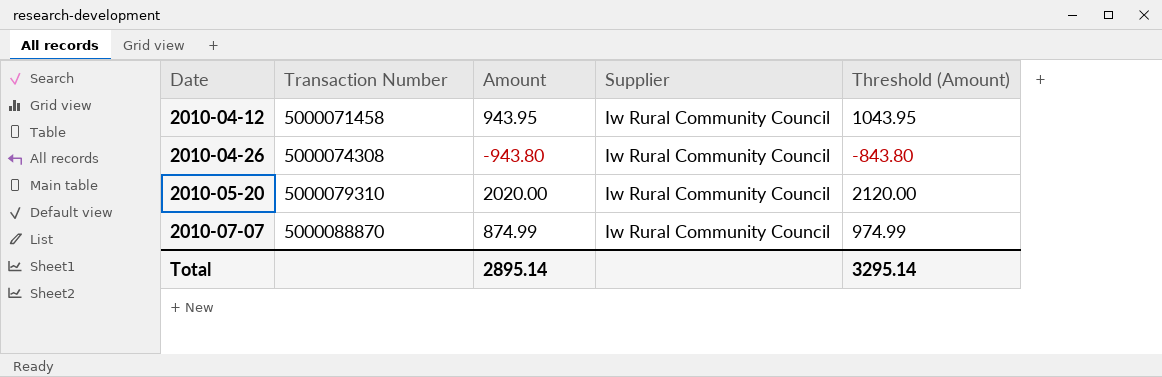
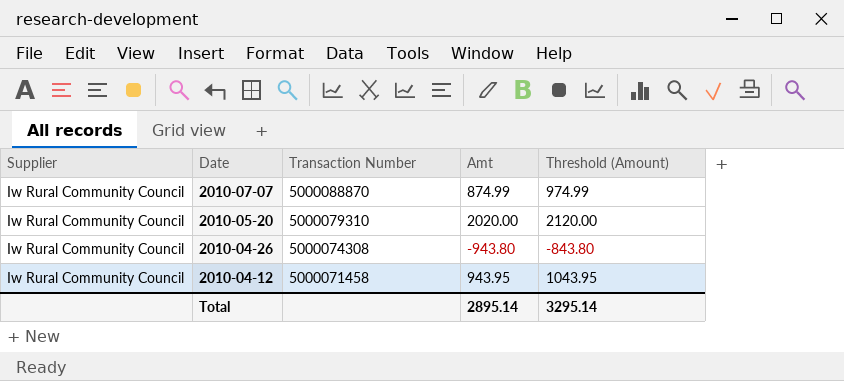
row order: Date ascending -> Date descending
column Supplier | position: 4 -> 1
column name: Amount -> Amt

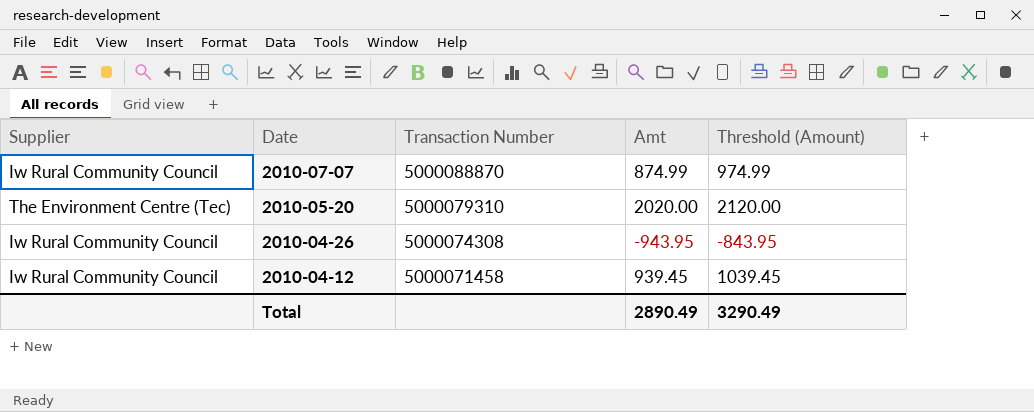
2010-05-20 | Supplier: Iw Rural Community Council -> The Environment Centre (Tec)
2010-04-26 | Amt: -943.80 -> -943.95
2010-04-26 | Threshold (Amount): -843.80 -> -843.95
2010-04-12 | Amt: 943.95 -> 939.45
2010-04-12 | Threshold (Amount): 1043.95 -> 1039.45
Total | Amt: 2895.14 -> 2890.49
Total | Threshold (Amount): 3295.14 -> 3290.49

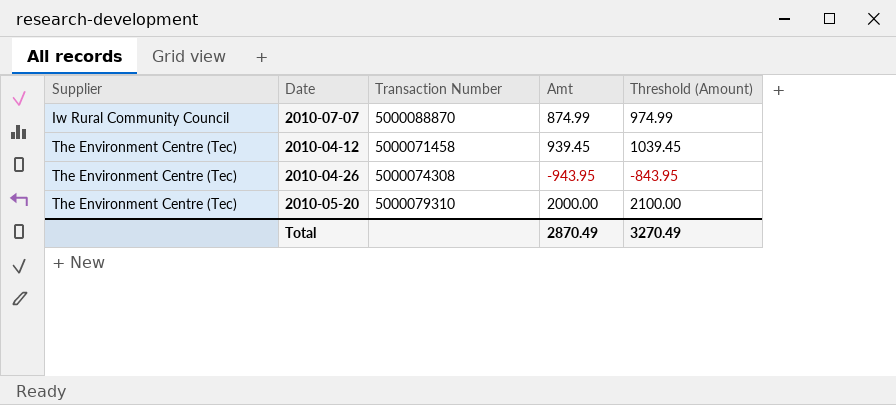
row order: Date descending -> Supplier ascending
2010-04-12 | Supplier: Iw Rural Community Council -> The Environment Centre (Tec)
2010-04-26 | Supplier: Iw Rural Community Council -> The Environment Centre (Tec)
2010-05-20 | Amt: 2020.00 -> 2000.00
2010-05-20 | Threshold (Amount): 2120.00 -> 2100.00
Total | Amt: 2890.49 -> 2870.49
Total | Threshold (Amount): 3290.49 -> 3270.49

